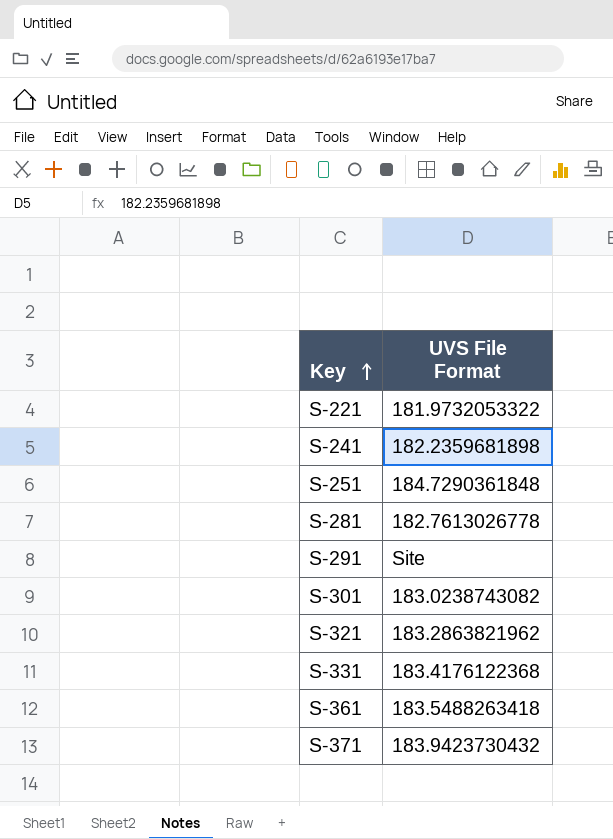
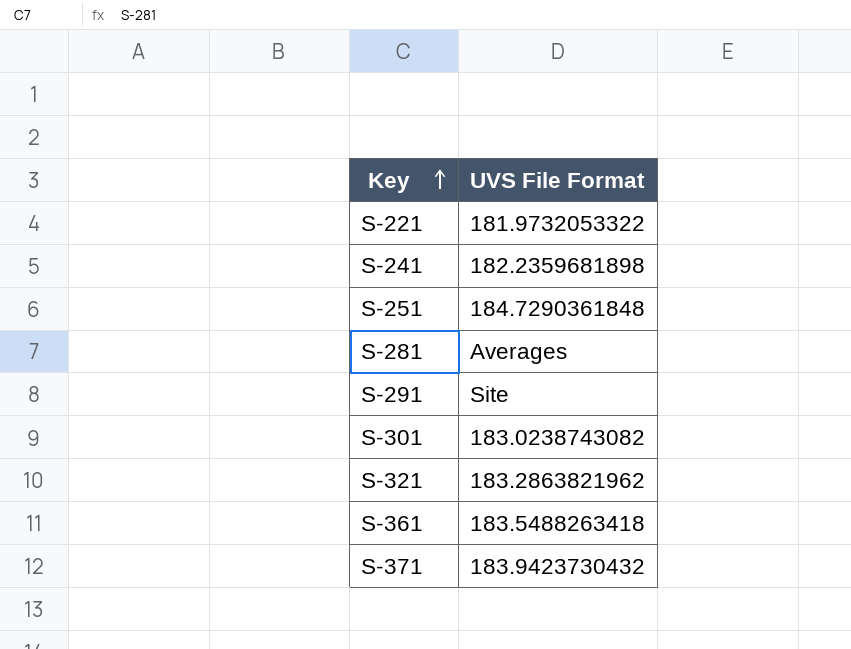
row S-331: 183.4176122368 -> none
S-281 | UVS File Format: 182.7613026778 -> Averages

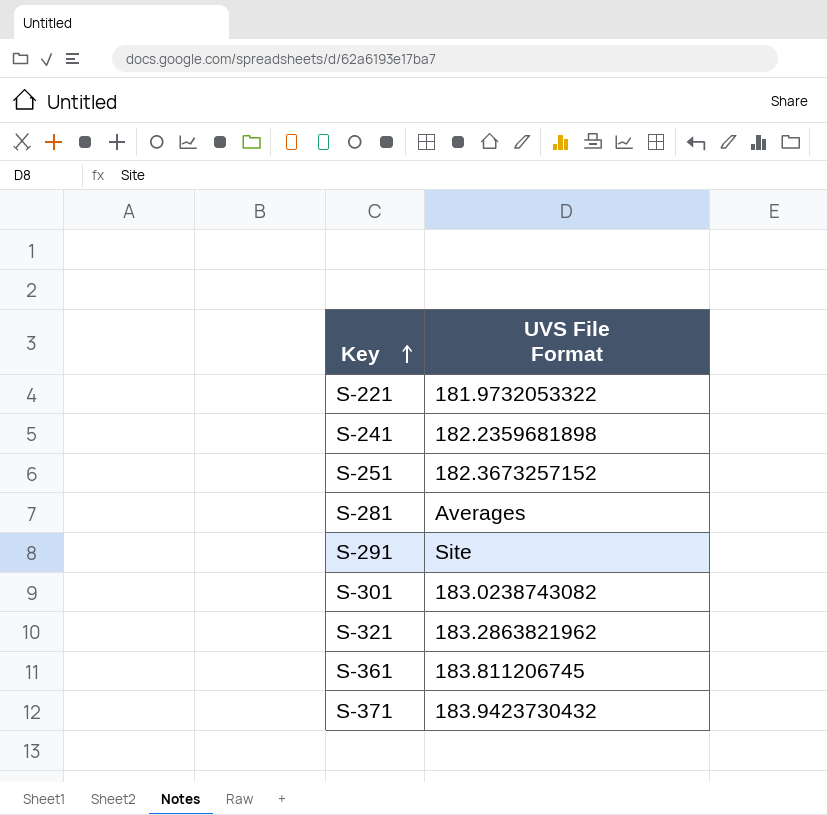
S-251 | UVS File Format: 184.7290361848 -> 182.3673257152
S-361 | UVS File Format: 183.5488263418 -> 183.811206745

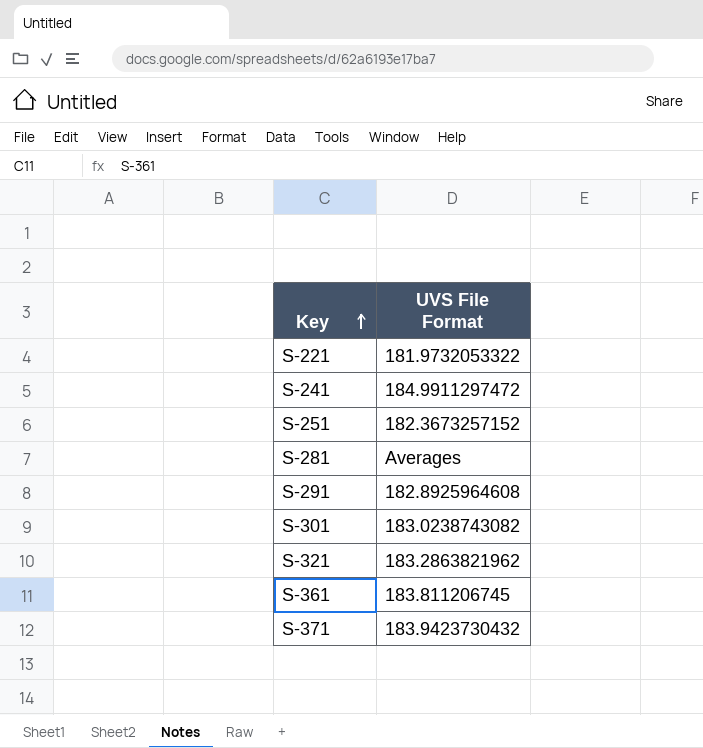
S-241 | UVS File Format: 182.2359681898 -> 184.9911297472
S-291 | UVS File Format: Site -> 182.8925964608

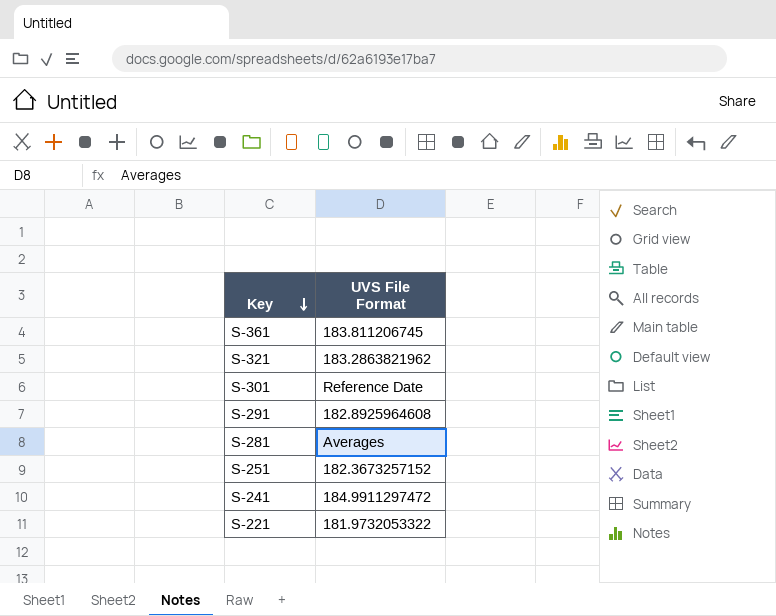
row order: Key ascending -> Key descending
row S-371: 183.9423730432 -> none
S-301 | UVS File Format: 183.0238743082 -> Reference Date

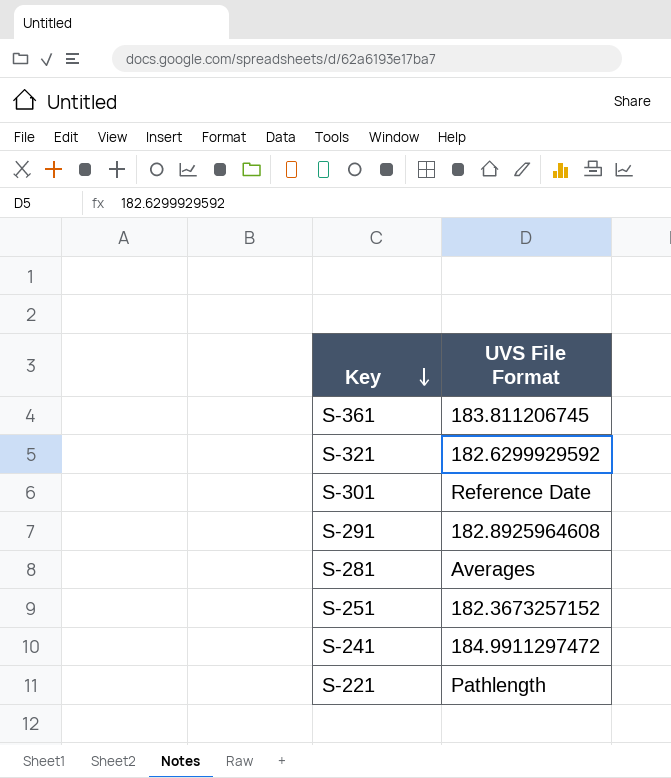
S-321 | UVS File Format: 183.2863821962 -> 182.6299929592
S-221 | UVS File Format: 181.9732053322 -> Pathlength

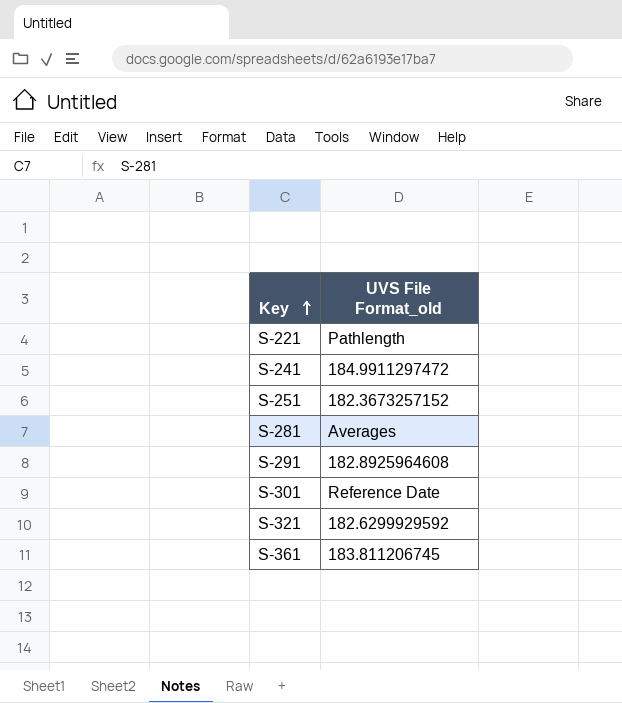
row order: Key descending -> Key ascending
column name: UVS File Format -> UVS File Format_old

